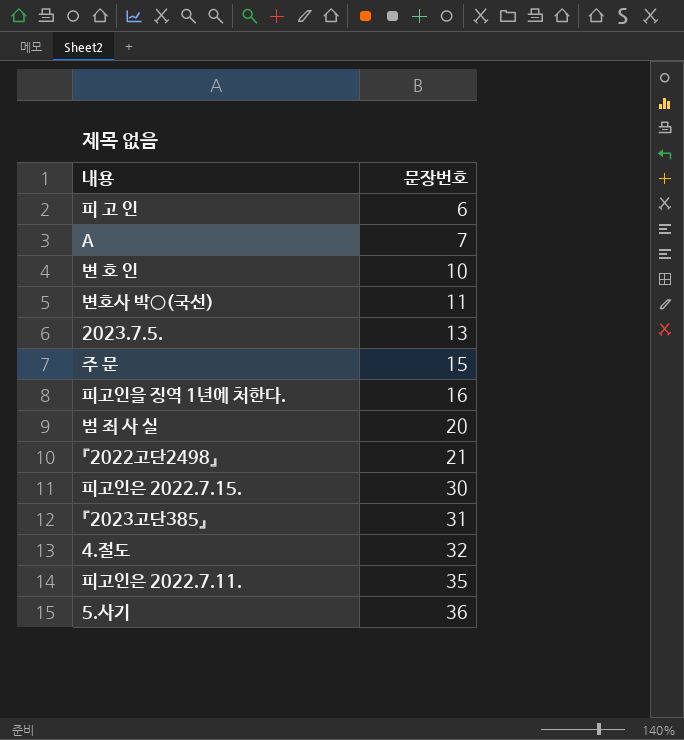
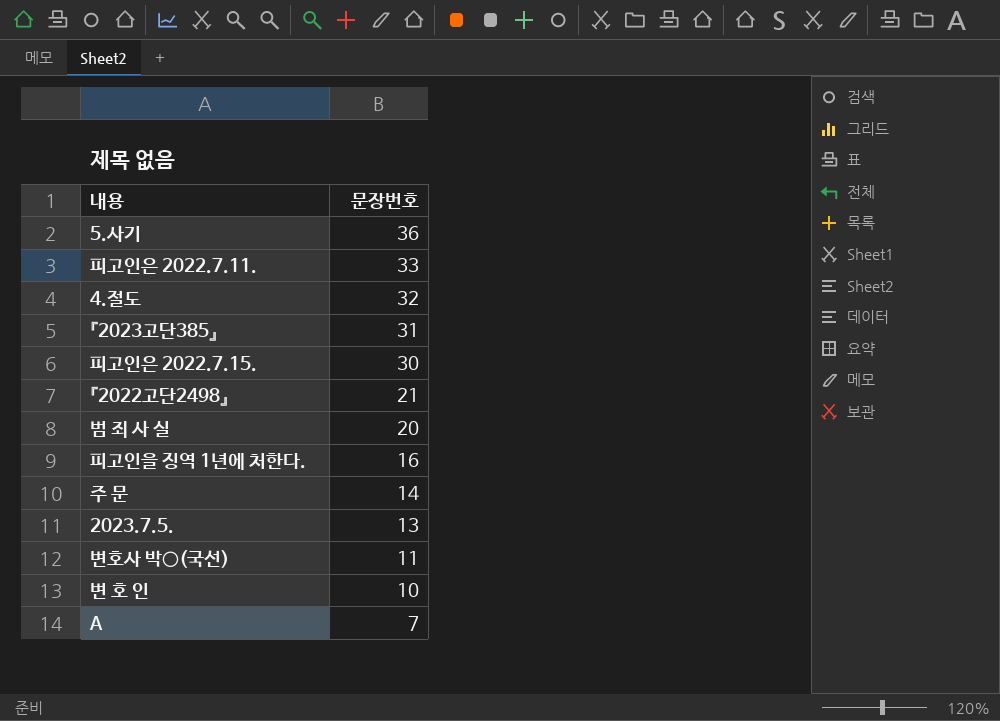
row order: 문장번호 ascending -> 문장번호 descending
row 피 고 인: 6 -> none
피고인은 2022.7.11. | 문장번호: 35 -> 33
주 문 | 문장번호: 15 -> 14

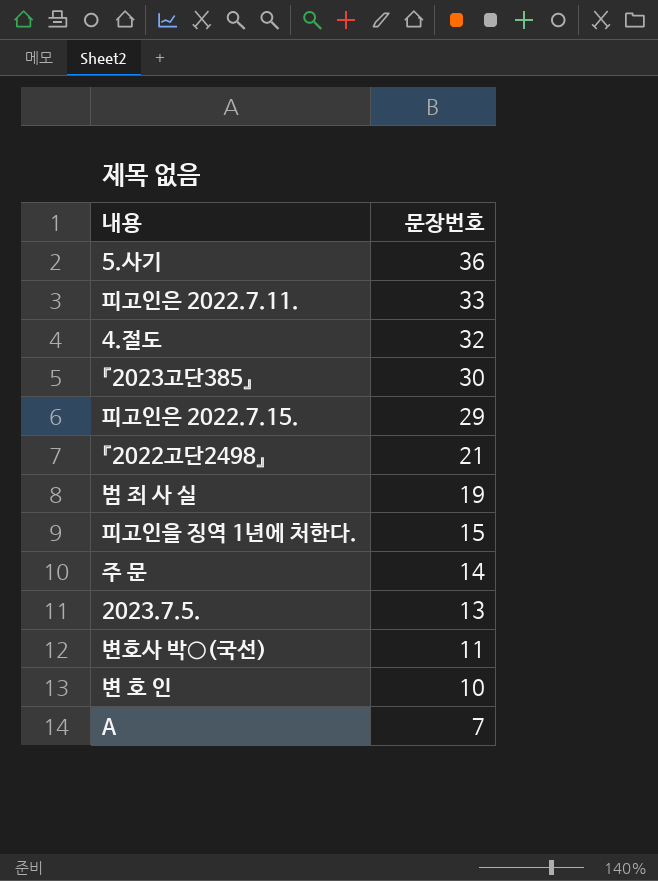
『2023고단385』 | 문장번호: 31 -> 30
피고인은 2022.7.15. | 문장번호: 30 -> 29
범 죄 사 실 | 문장번호: 20 -> 19
피고인을 징역 1년에 처한다. | 문장번호: 16 -> 15

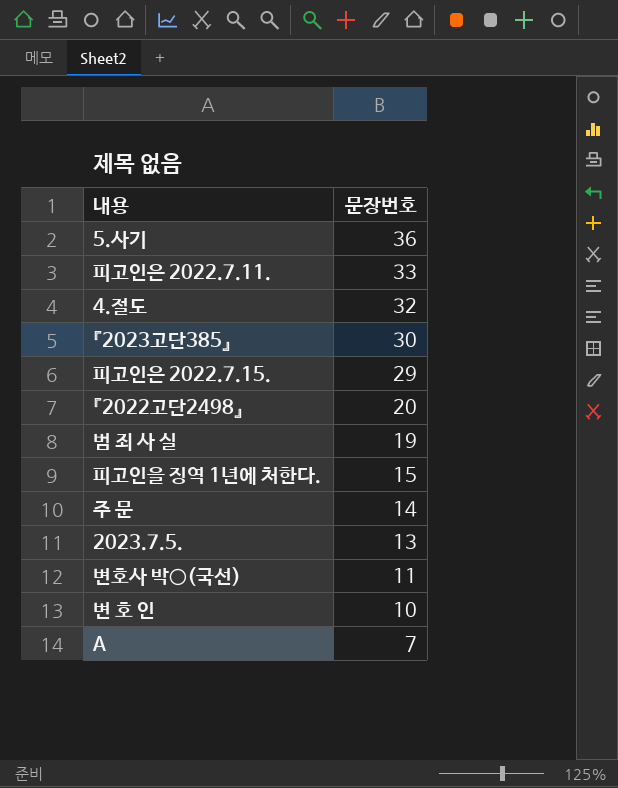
『2022고단2498』 | 문장번호: 21 -> 20

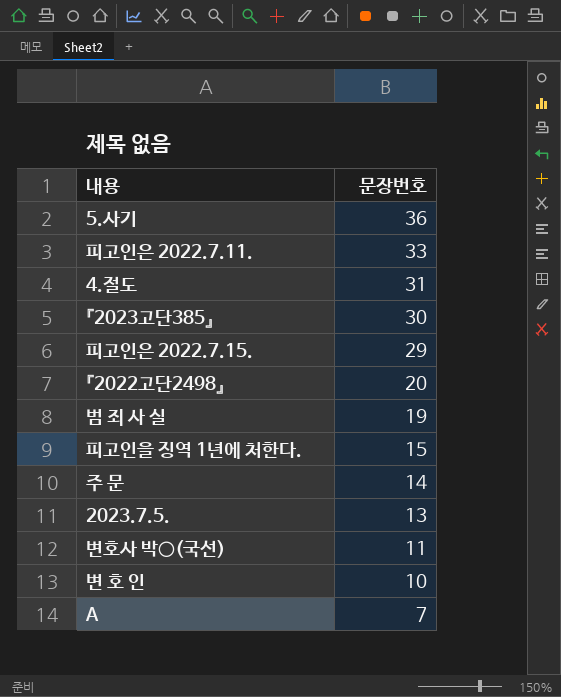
4.절도 | 문장번호: 32 -> 31

